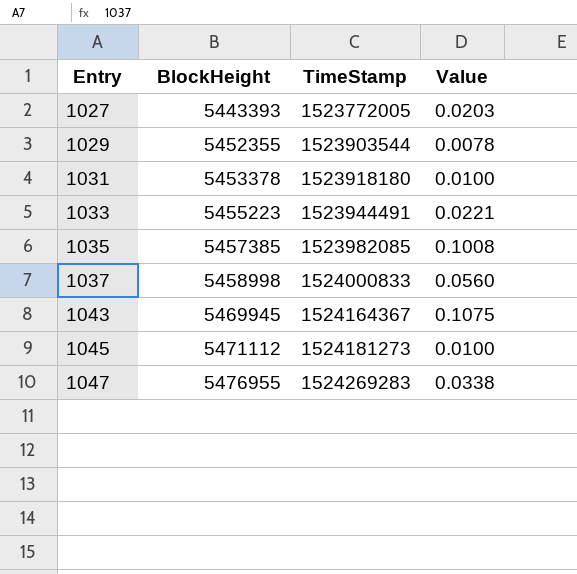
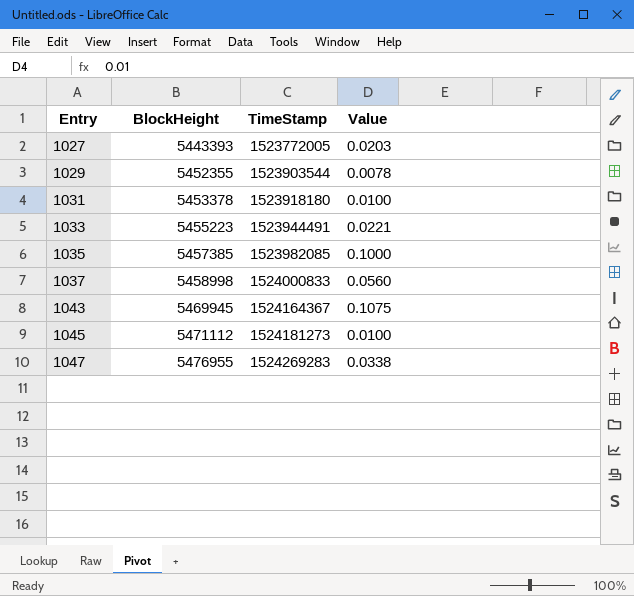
1035 | Value: 0.1008 -> 0.1000

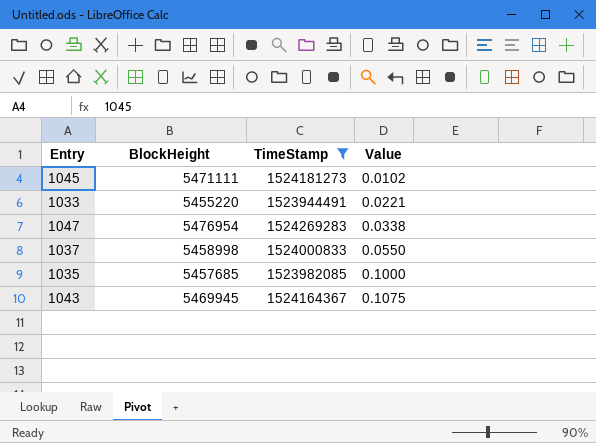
filter: none -> TimeStamp >= 1523944491
row order: Entry ascending -> Value ascending
1045 | BlockHeight: 5471112 -> 5471111
1045 | Value: 0.0100 -> 0.0102
1033 | BlockHeight: 5455223 -> 5455220
1047 | BlockHeight: 5476955 -> 5476954
1037 | Value: 0.0560 -> 0.0550
1035 | BlockHeight: 5457385 -> 5457685

